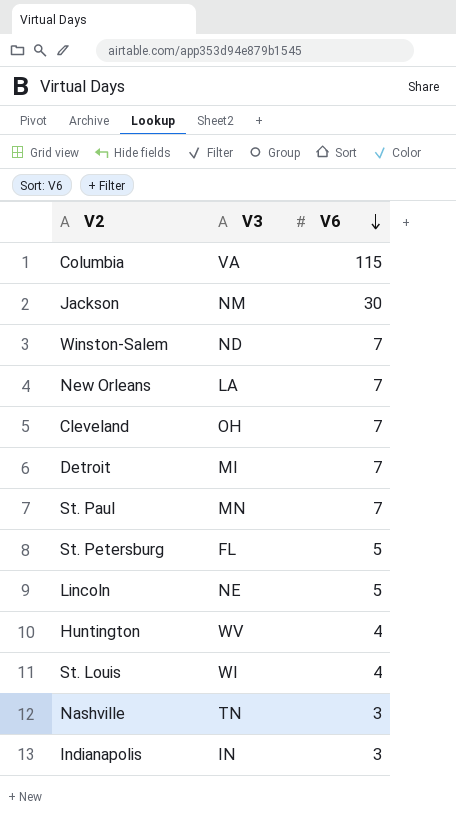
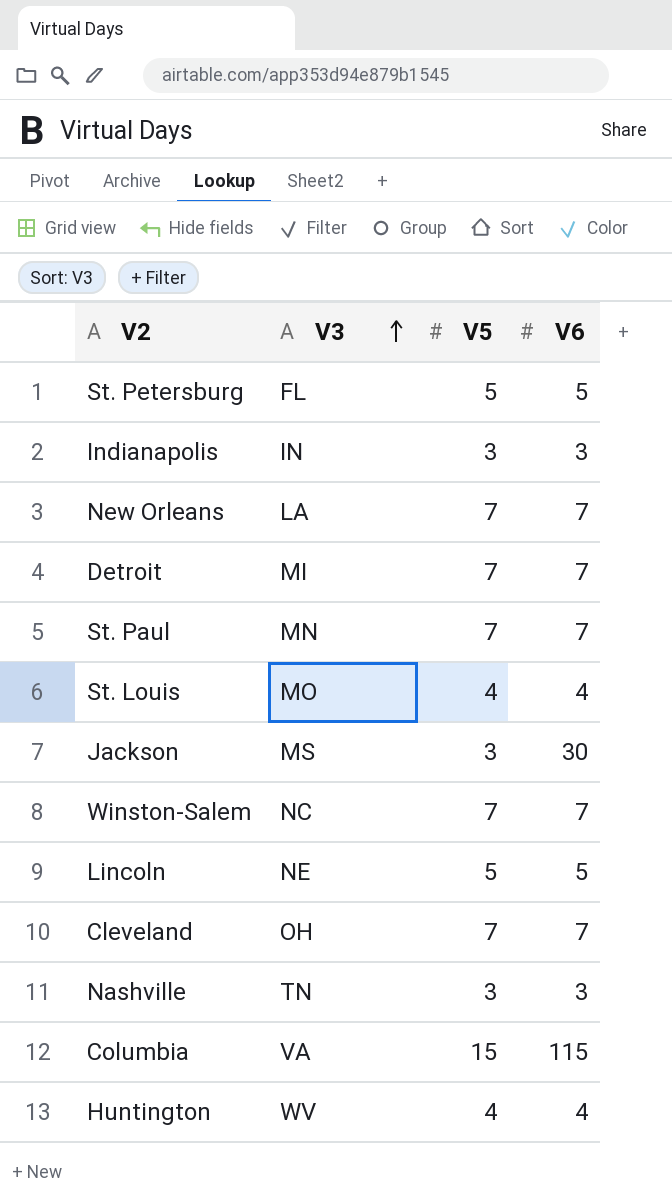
row order: V6 descending -> V3 ascending
column V5 | position: none -> 3
St. Louis | V3: WI -> MO
Jackson | V3: NM -> MS
Winston-Salem | V3: ND -> NC

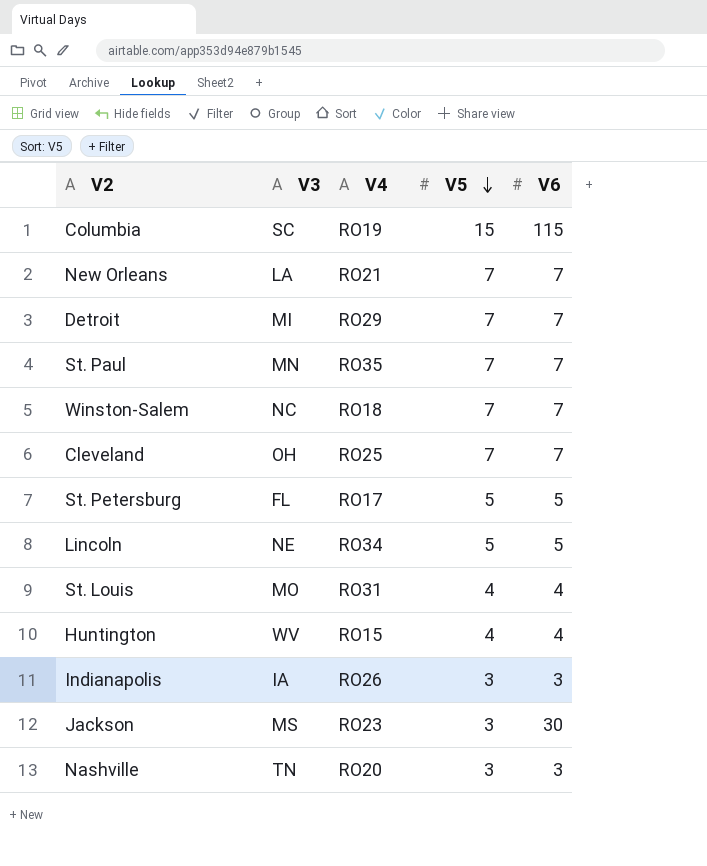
row order: V3 ascending -> V5 descending
column V4 | position: none -> 3
Columbia | V3: VA -> SC
Indianapolis | V3: IN -> IA

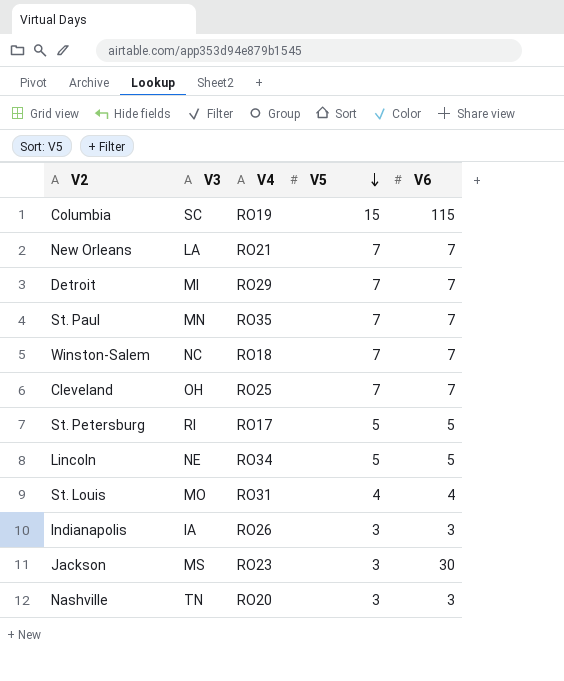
row Huntington: WV | RO15 | 4 | 4 -> none
St. Petersburg | V3: FL -> RI

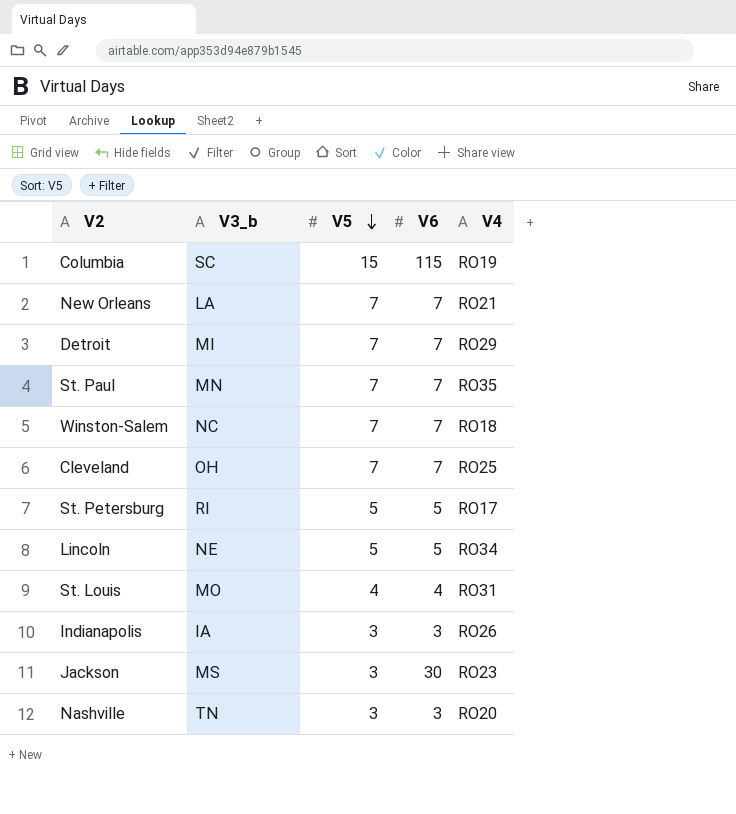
column name: V3 -> V3_b
column V4 | position: 3 -> 5

